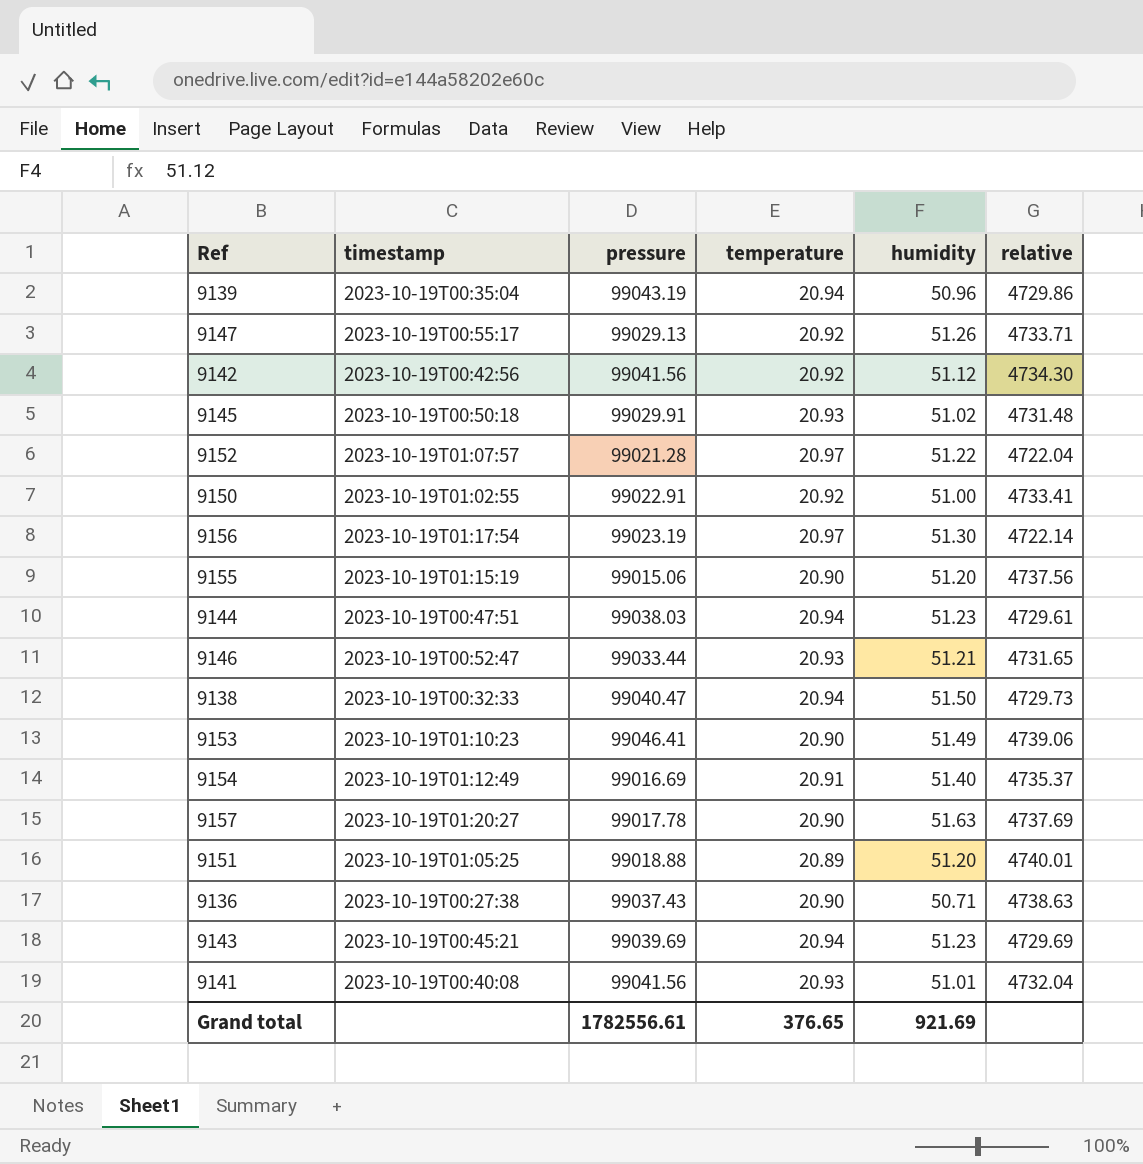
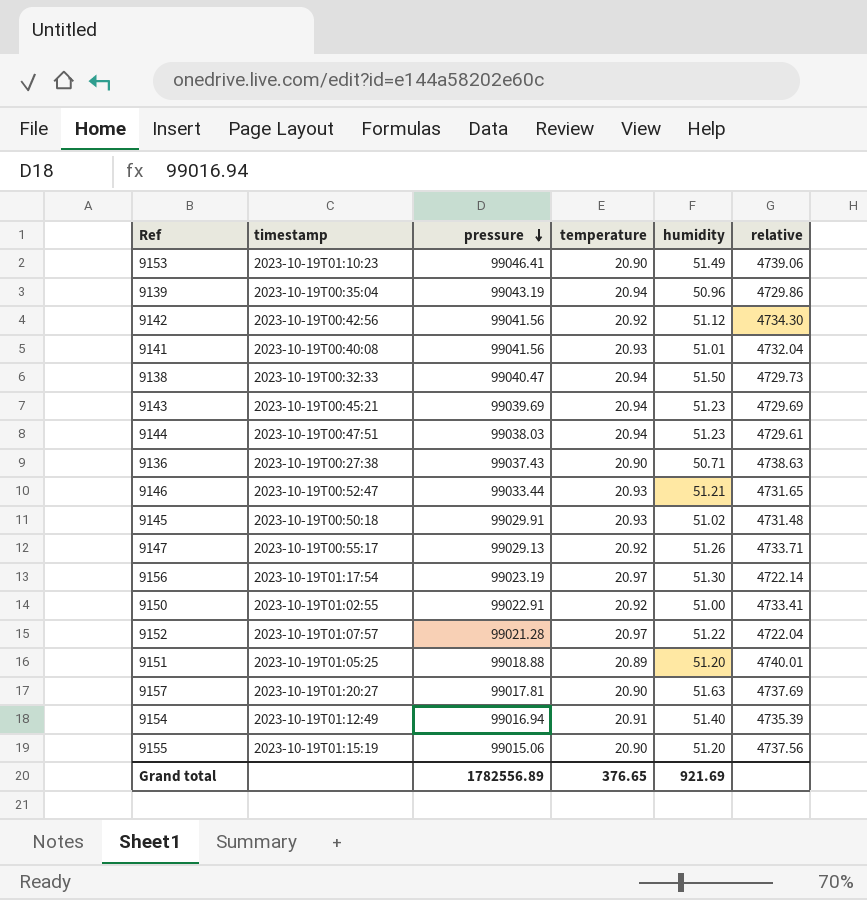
row order: none -> pressure descending
9157 | pressure: 99017.78 -> 99017.81
9154 | pressure: 99016.69 -> 99016.94
9154 | relative: 4735.37 -> 4735.39
Grand total | pressure: 1782556.61 -> 1782556.89

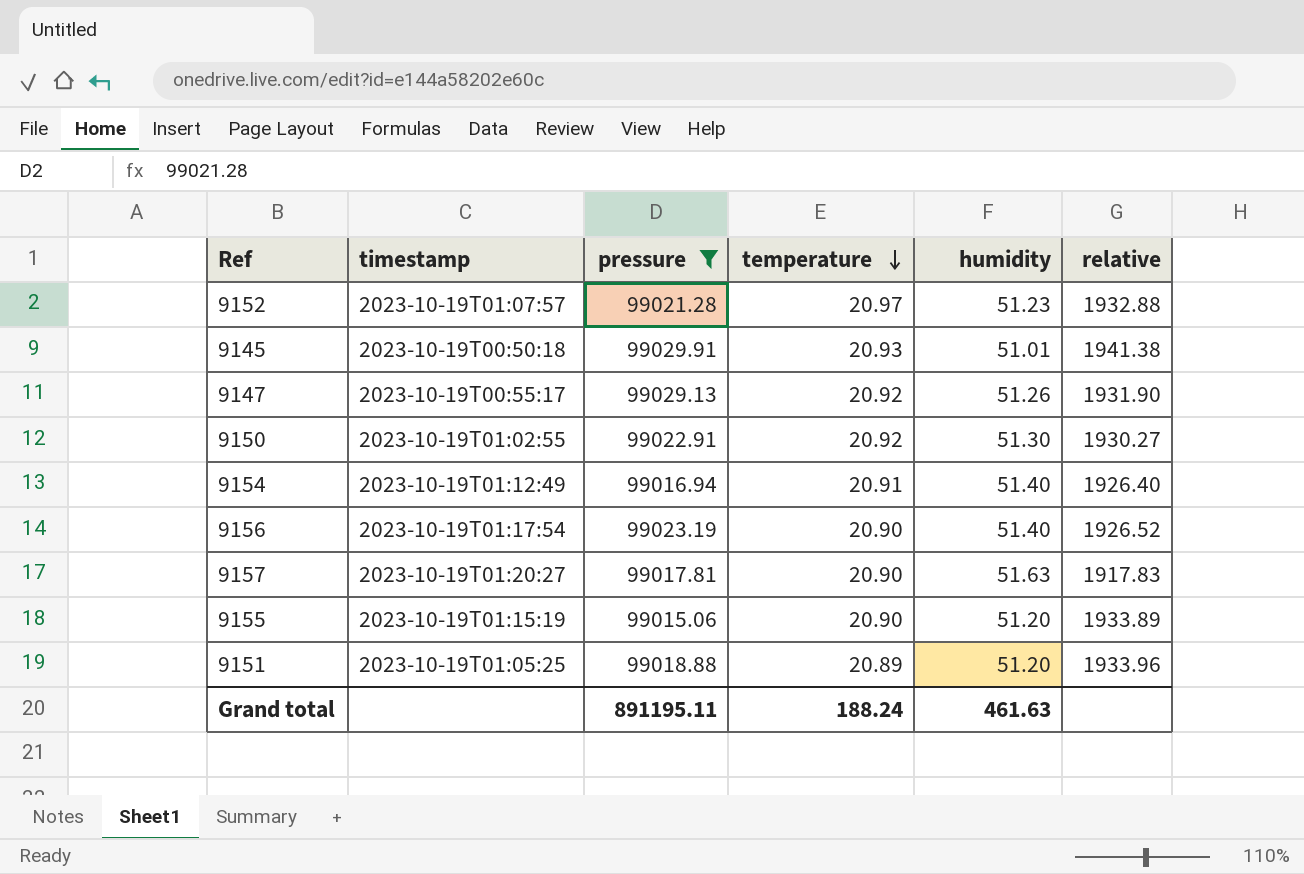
filter: none -> pressure <= 99029.91
row order: pressure descending -> temperature descending
column relative | formula: [pressure] / [temperature] -> [pressure] / [humidity]
9152 | humidity: 51.22 -> 51.23
9145 | humidity: 51.02 -> 51.01
9150 | humidity: 51.00 -> 51.30
9156 | temperature: 20.97 -> 20.90
9156 | humidity: 51.30 -> 51.40
Grand total | pressure: 1782556.89 -> 891195.11
Grand total | temperature: 376.65 -> 188.24
Grand total | humidity: 921.69 -> 461.63

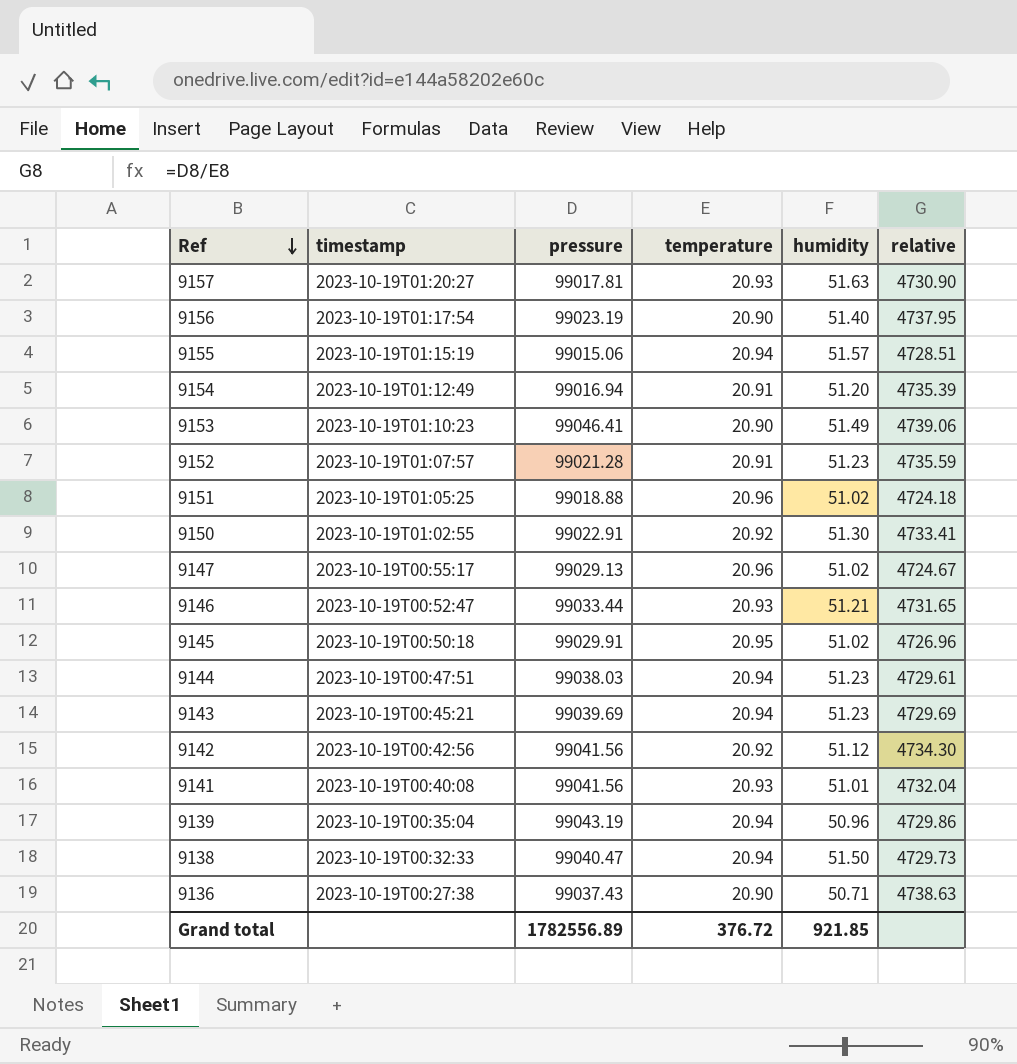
filter: pressure <= 99029.91 -> none
row order: temperature descending -> Ref descending
column relative | formula: [pressure] / [humidity] -> [pressure] / [temperature]
9157 | temperature: 20.90 -> 20.93
9155 | temperature: 20.90 -> 20.94
9155 | humidity: 51.20 -> 51.57
9154 | humidity: 51.40 -> 51.20
9152 | temperature: 20.97 -> 20.91
9151 | temperature: 20.89 -> 20.96
9151 | humidity: 51.20 -> 51.02
9147 | temperature: 20.92 -> 20.96
9147 | humidity: 51.26 -> 51.02
9145 | temperature: 20.93 -> 20.95
9145 | humidity: 51.01 -> 51.02
Grand total | pressure: 891195.11 -> 1782556.89
Grand total | temperature: 188.24 -> 376.72
Grand total | humidity: 461.63 -> 921.85

